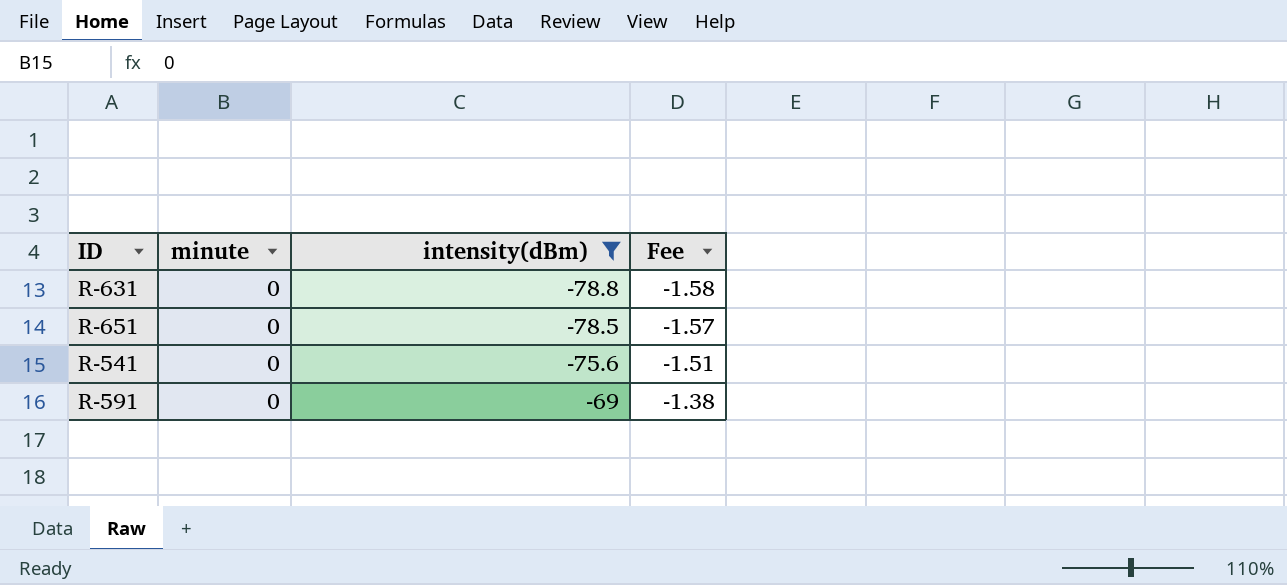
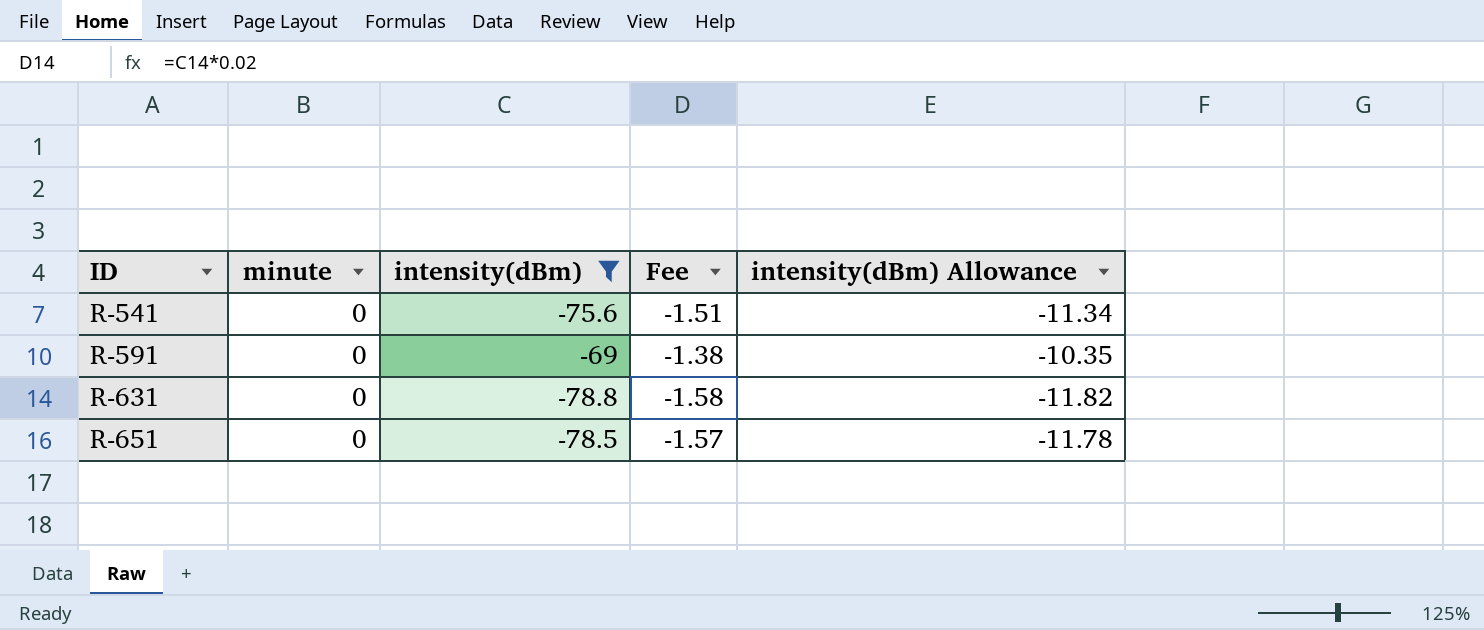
row order: intensity(dBm) ascending -> ID ascending
column intensity(dBm) Allowance | formula: none -> [intensity(dBm)] * 0.15

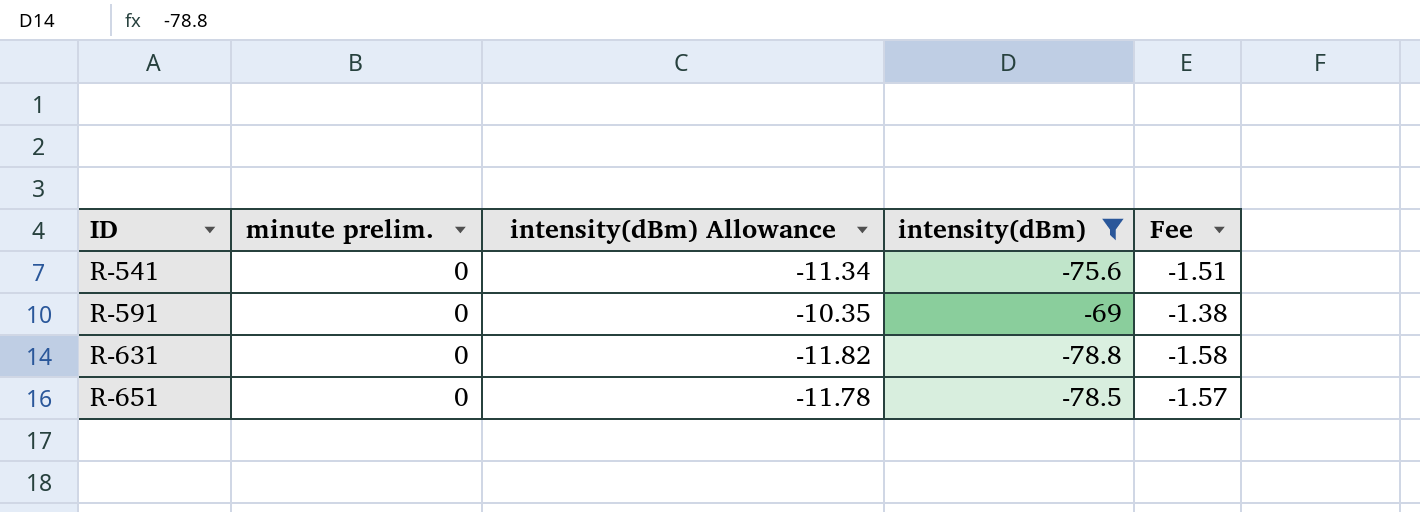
column name: minute -> minute prelim.
column intensity(dBm) Allowance | position: 5 -> 3

